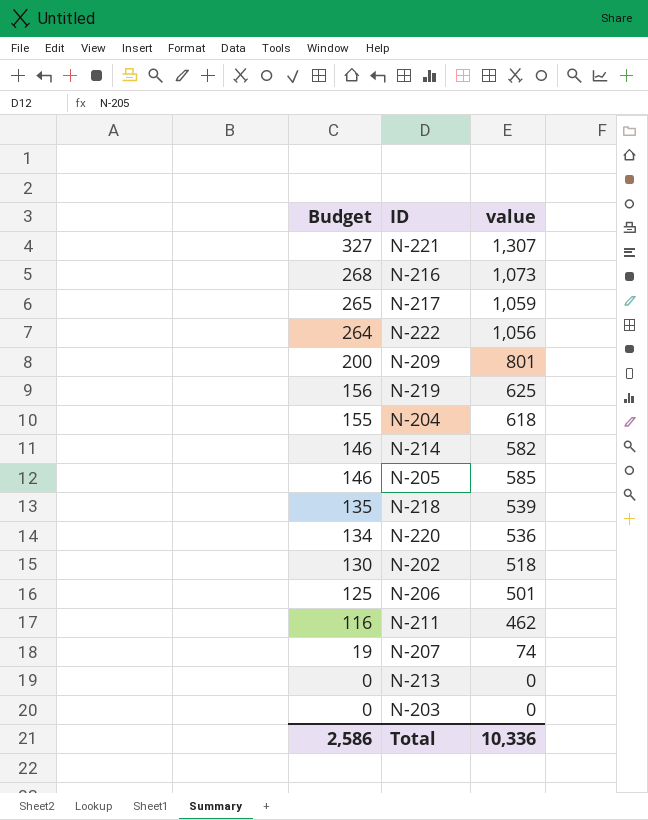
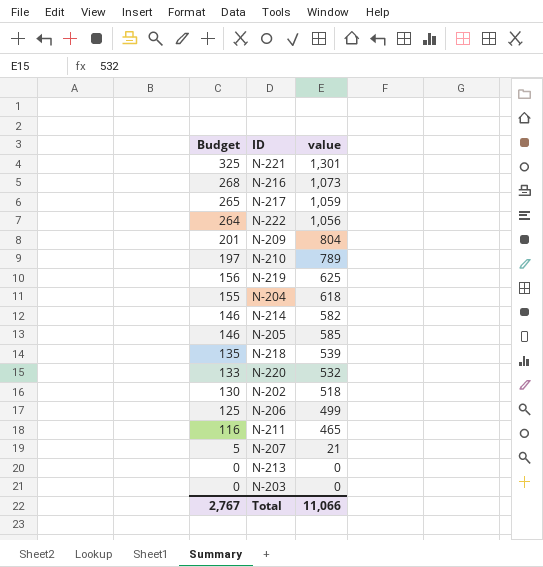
N-221 | Budget: 327 -> 325
N-221 | value: 1,307 -> 1,301
N-209 | Budget: 200 -> 201
N-209 | value: 801 -> 804
row N-210: none -> 197 | 789
N-220 | Budget: 134 -> 133
N-220 | value: 536 -> 532
N-206 | value: 501 -> 499
N-211 | value: 462 -> 465
N-207 | Budget: 19 -> 5
N-207 | value: 74 -> 21
Total | Budget: 2,586 -> 2,767
Total | value: 10,336 -> 11,066

